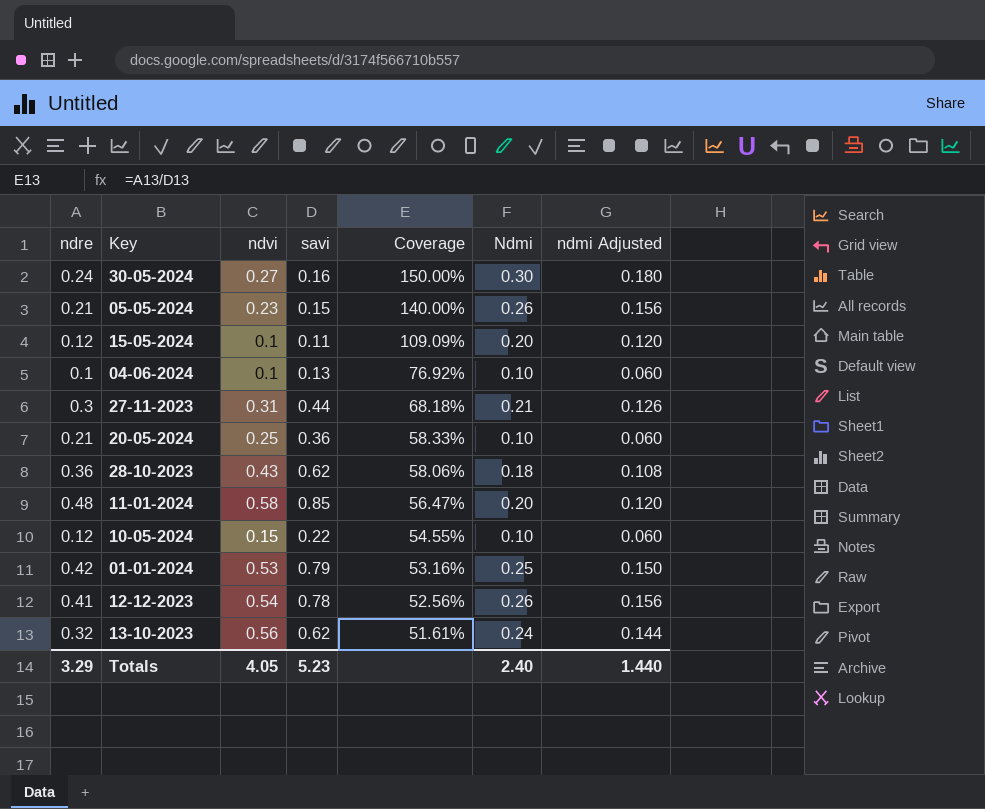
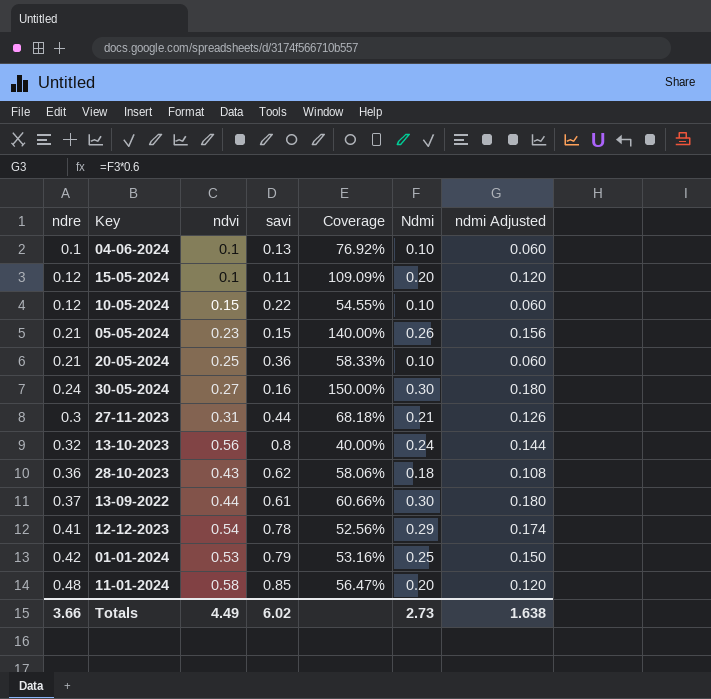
row order: Coverage descending -> ndre ascending
13-10-2023 | savi: 0.62 -> 0.8
13-10-2023 | Coverage: 51.61% -> 40.00%
row 13-09-2022: none -> 0.37 | 0.44 | 0.61 | 60.66% | 0.30 | 0.180
12-12-2023 | Ndmi: 0.26 -> 0.29
12-12-2023 | ndmi Adjusted: 0.156 -> 0.174
Totals | ndre: 3.29 -> 3.66
Totals | ndvi: 4.05 -> 4.49
Totals | savi: 5.23 -> 6.02
Totals | Ndmi: 2.40 -> 2.73
Totals | ndmi Adjusted: 1.440 -> 1.638

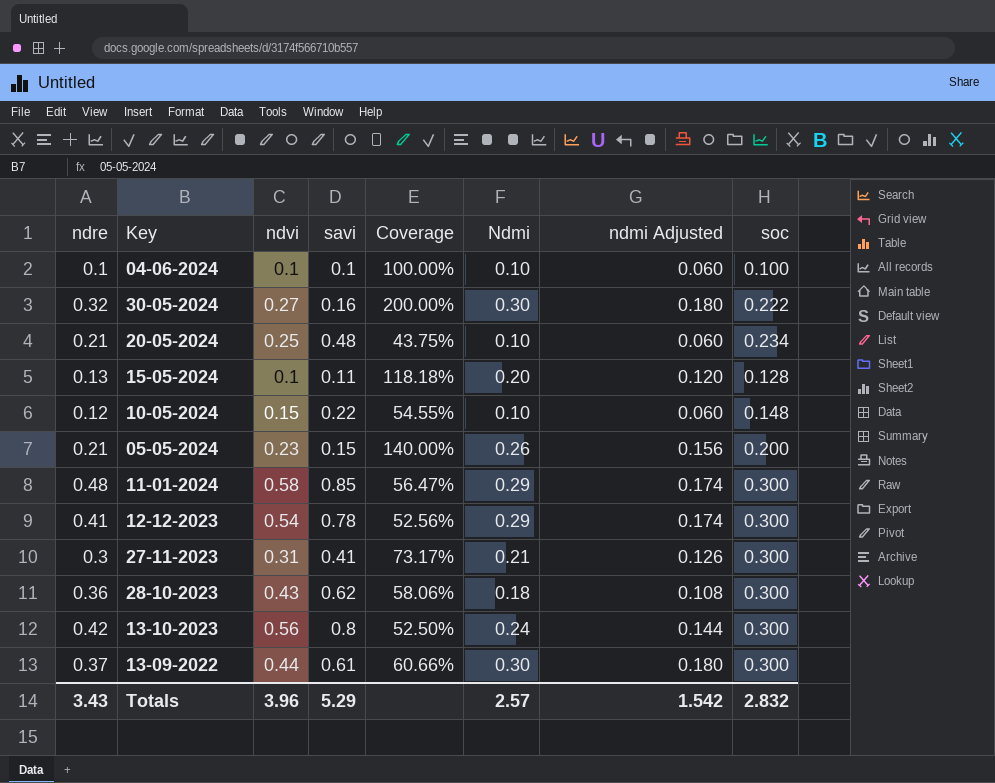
row order: ndre ascending -> Key descending
column soc | position: none -> 8
row 01-01-2024: 0.42 | 0.53 | 0.79 | 53.16% | 0.25 | 0.150 -> none
04-06-2024 | savi: 0.13 -> 0.1
04-06-2024 | Coverage: 76.92% -> 100.00%
30-05-2024 | ndre: 0.24 -> 0.32
30-05-2024 | Coverage: 150.00% -> 200.00%
20-05-2024 | savi: 0.36 -> 0.48
20-05-2024 | Coverage: 58.33% -> 43.75%
15-05-2024 | ndre: 0.12 -> 0.13
15-05-2024 | Coverage: 109.09% -> 118.18%
11-01-2024 | Ndmi: 0.20 -> 0.29
11-01-2024 | ndmi Adjusted: 0.120 -> 0.174
27-11-2023 | savi: 0.44 -> 0.41
27-11-2023 | Coverage: 68.18% -> 73.17%
13-10-2023 | ndre: 0.32 -> 0.42
13-10-2023 | Coverage: 40.00% -> 52.50%
Totals | ndre: 3.66 -> 3.43
Totals | ndvi: 4.49 -> 3.96
Totals | savi: 6.02 -> 5.29
Totals | Ndmi: 2.73 -> 2.57
Totals | ndmi Adjusted: 1.638 -> 1.542

